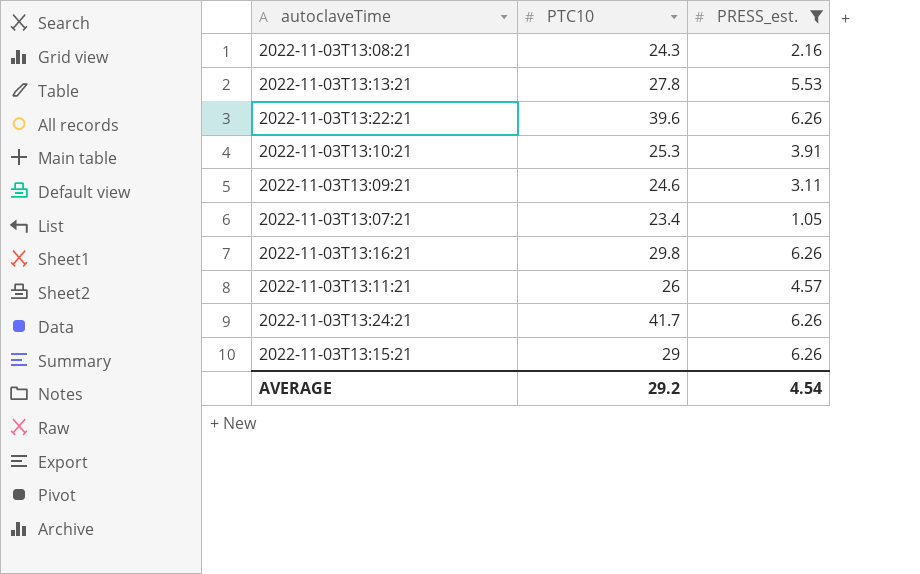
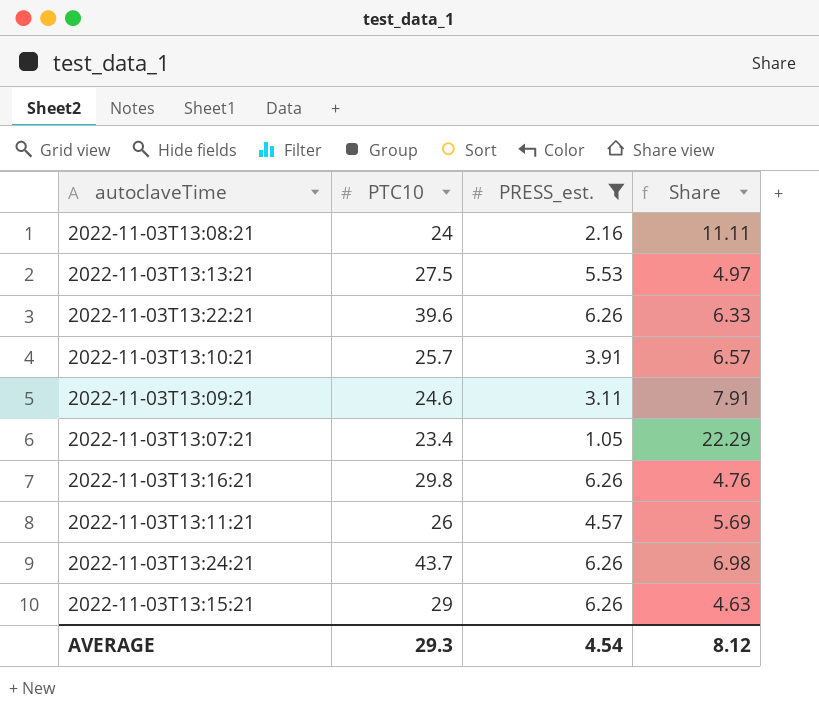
column Share | formula: none -> [PTC10] / [PRESS_est.]
2022-11-03T13:08:21 | PTC10: 24.3 -> 24
2022-11-03T13:13:21 | PTC10: 27.8 -> 27.5
2022-11-03T13:10:21 | PTC10: 25.3 -> 25.7
2022-11-03T13:24:21 | PTC10: 41.7 -> 43.7
AVERAGE | PTC10: 29.2 -> 29.3

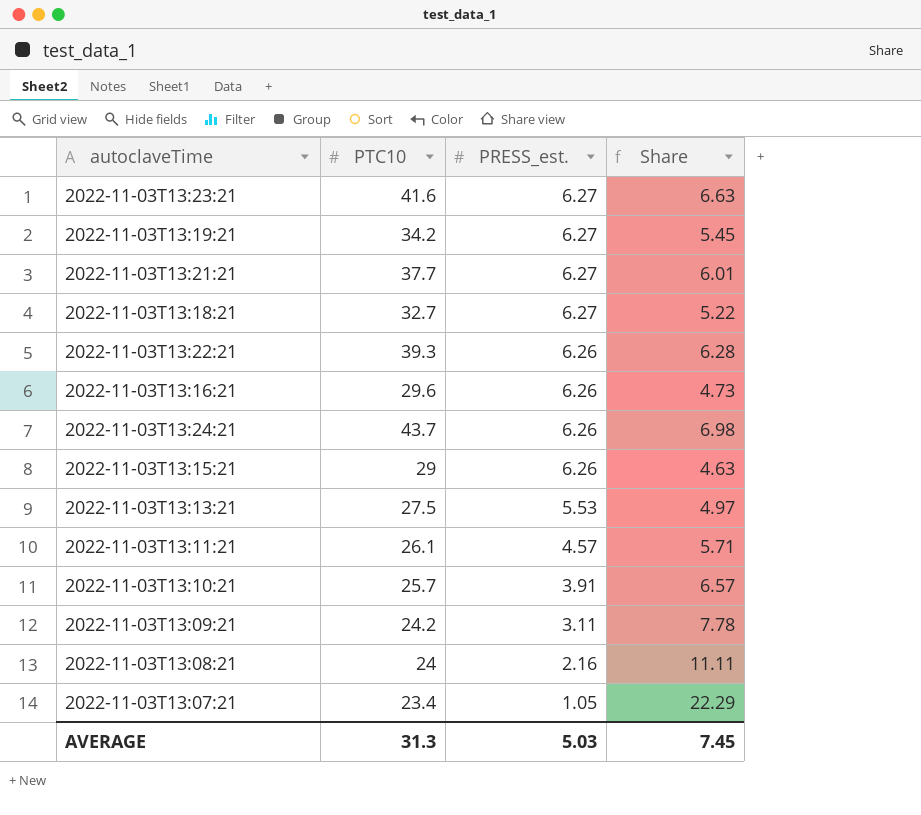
filter: PRESS_est. != 6.27 -> none
row order: none -> PRESS_est. descending
2022-11-03T13:22:21 | PTC10: 39.6 -> 39.3
2022-11-03T13:22:21 | Share: 6.33 -> 6.28
2022-11-03T13:16:21 | PTC10: 29.8 -> 29.6
2022-11-03T13:16:21 | Share: 4.76 -> 4.73
2022-11-03T13:11:21 | PTC10: 26 -> 26.1
2022-11-03T13:11:21 | Share: 5.69 -> 5.71
2022-11-03T13:09:21 | PTC10: 24.6 -> 24.2
2022-11-03T13:09:21 | Share: 7.91 -> 7.78
AVERAGE | PTC10: 29.3 -> 31.3
AVERAGE | PRESS_est.: 4.54 -> 5.03
AVERAGE | Share: 8.12 -> 7.45

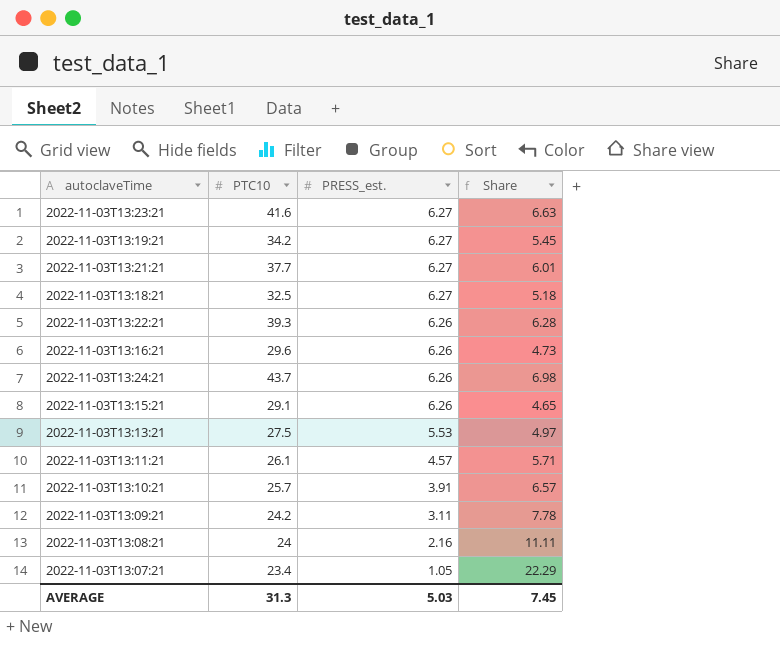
2022-11-03T13:18:21 | PTC10: 32.7 -> 32.5
2022-11-03T13:18:21 | Share: 5.22 -> 5.18
2022-11-03T13:15:21 | PTC10: 29 -> 29.1
2022-11-03T13:15:21 | Share: 4.63 -> 4.65

